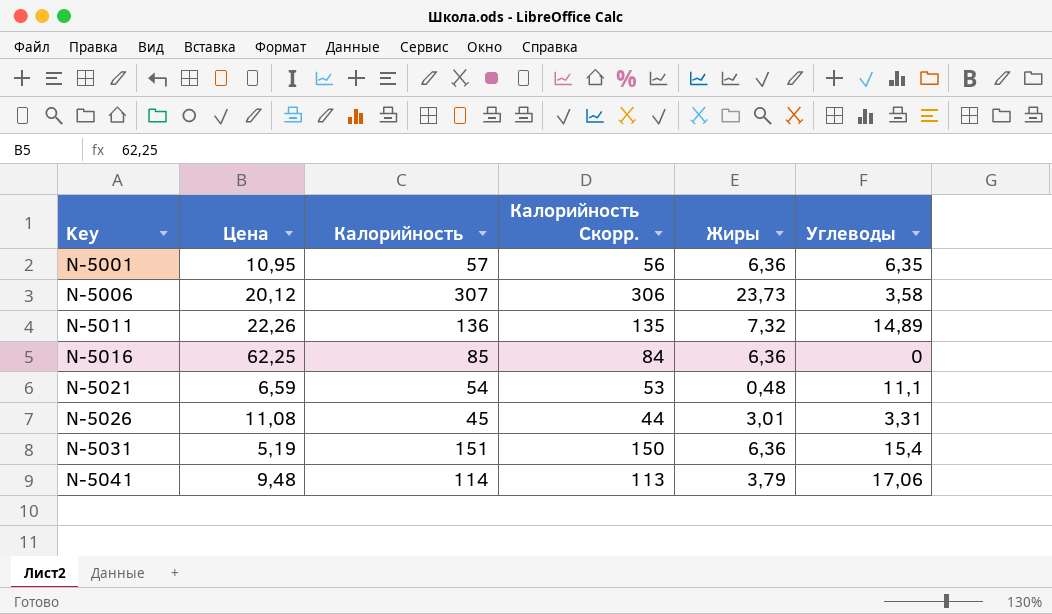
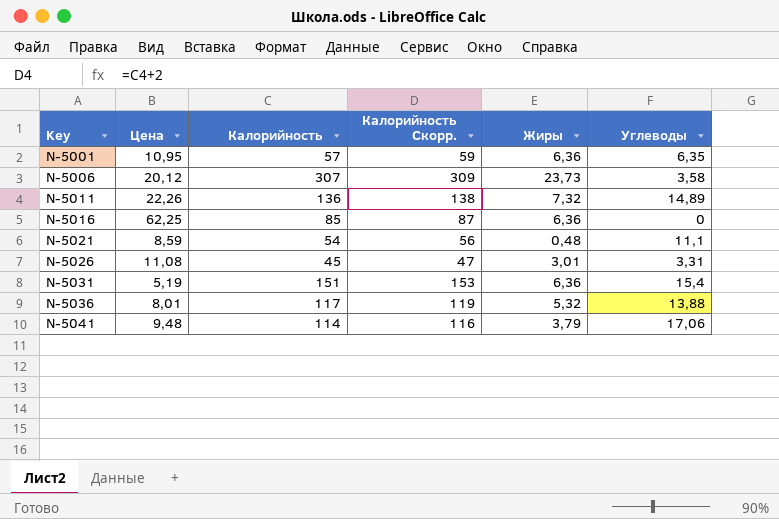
column Калорийность Скорр. | formula: [Калорийность] - 1 -> [Калорийность] + 2
N-5021 | Цена: 6,59 -> 8,59
row N-5036: none -> 8,01 | 117 | 119 | 5,32 | 13,88

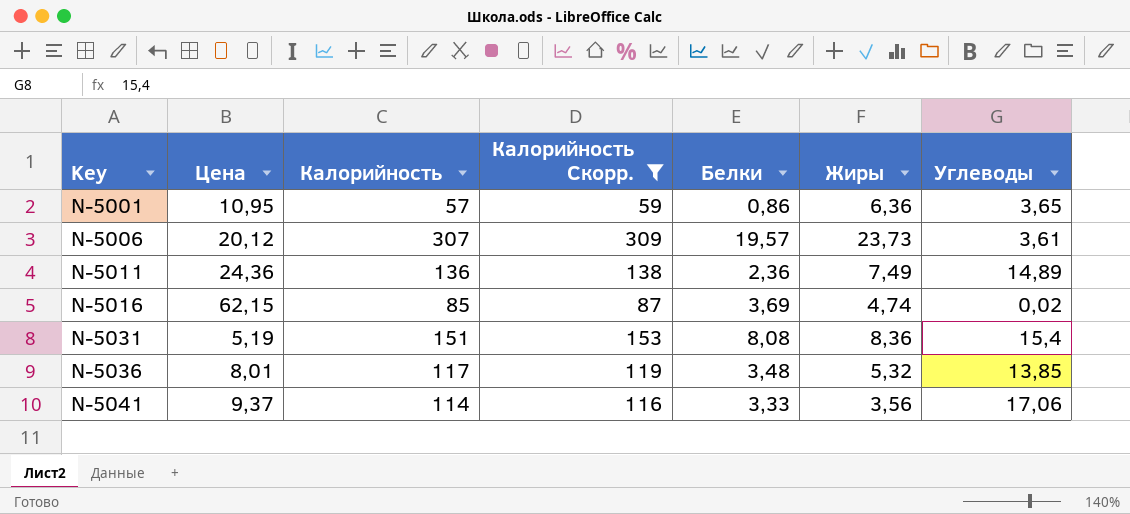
filter: none -> Калорийность Скорр. >= 59
column Белки | position: none -> 5
N-5001 | Углеводы: 6,35 -> 3,65
N-5006 | Углеводы: 3,58 -> 3,61
N-5011 | Цена: 22,26 -> 24,36
N-5011 | Жиры: 7,32 -> 7,49
N-5016 | Цена: 62,25 -> 62,15
N-5016 | Жиры: 6,36 -> 4,74
N-5016 | Углеводы: 0 -> 0,02
N-5031 | Жиры: 6,36 -> 8,36
N-5036 | Углеводы: 13,88 -> 13,85
N-5041 | Цена: 9,48 -> 9,37
N-5041 | Жиры: 3,79 -> 3,56

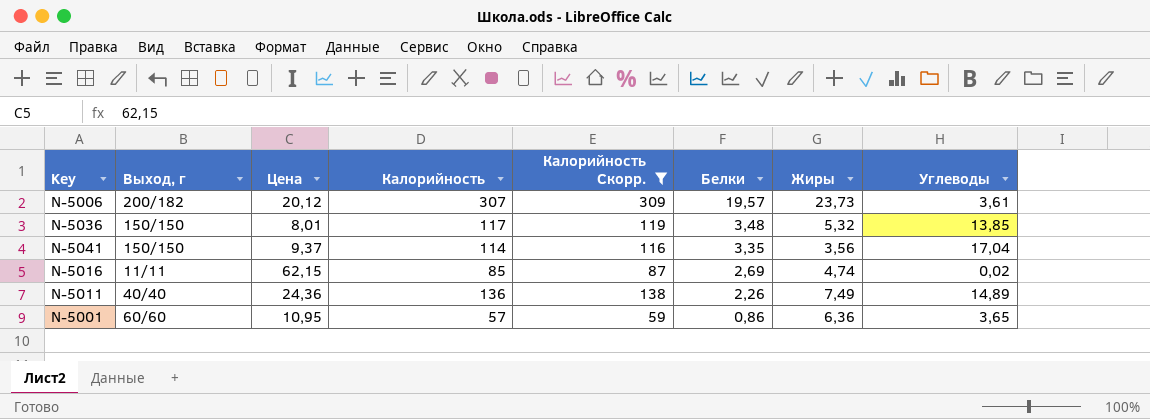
row order: Key ascending -> Белки descending
column Выход, г | position: none -> 2
row N-5031: 5,19 | 151 | 153 | 8,08 | 8,36 | 15,4 -> none
N-5041 | Белки: 3,33 -> 3,35
N-5041 | Углеводы: 17,06 -> 17,04
N-5016 | Белки: 3,69 -> 2,69
N-5011 | Белки: 2,36 -> 2,26

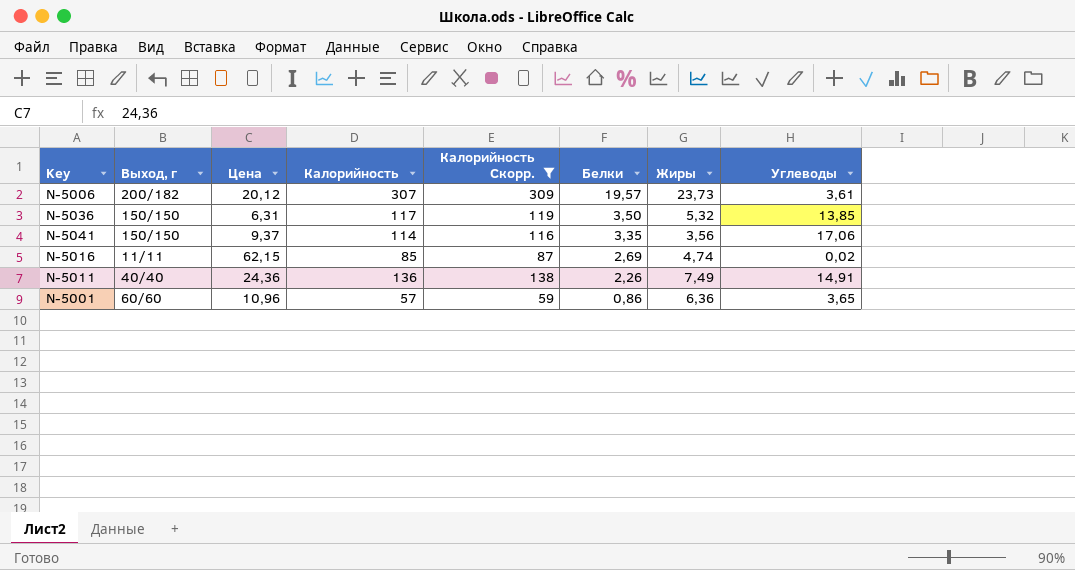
N-5036 | Цена: 8,01 -> 6,31
N-5036 | Белки: 3,48 -> 3,50
N-5041 | Углеводы: 17,04 -> 17,06
N-5011 | Углеводы: 14,89 -> 14,91
N-5001 | Цена: 10,95 -> 10,96

